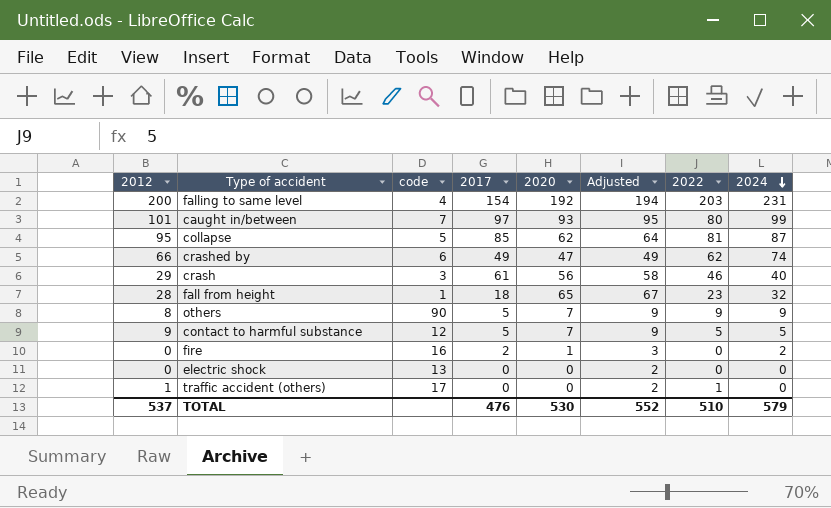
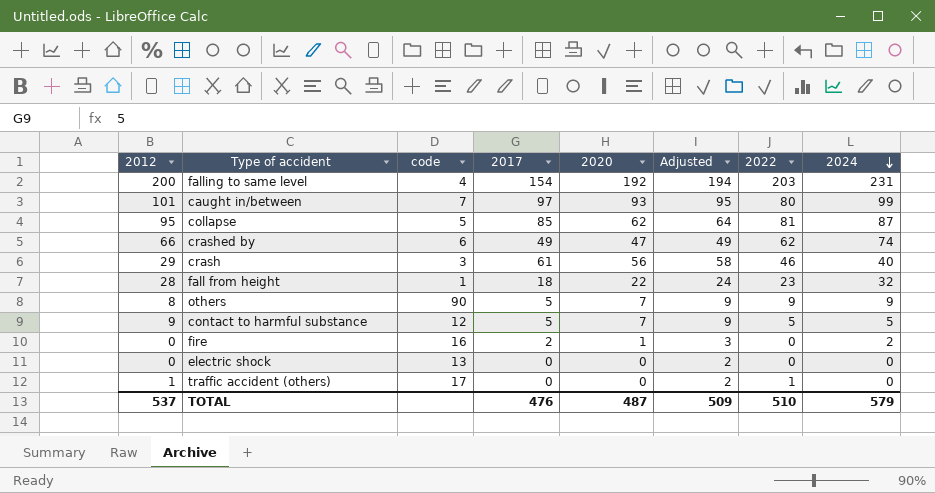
fall from height | 2020: 65 -> 22
fall from height | Adjusted: 67 -> 24
TOTAL | 2020: 530 -> 487
TOTAL | Adjusted: 552 -> 509

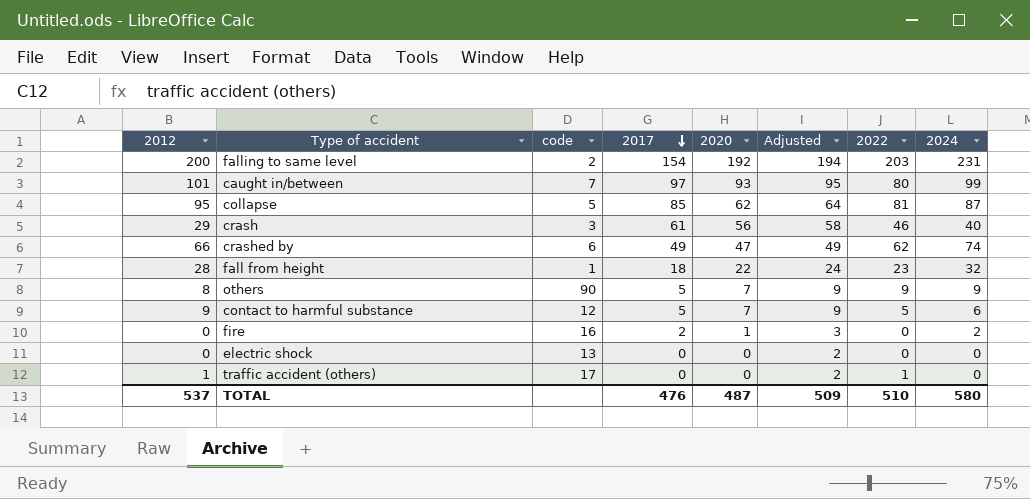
row order: 2024 descending -> 2017 descending
falling to same level | code: 4 -> 2
contact to harmful substance | 2024: 5 -> 6
TOTAL | 2024: 579 -> 580

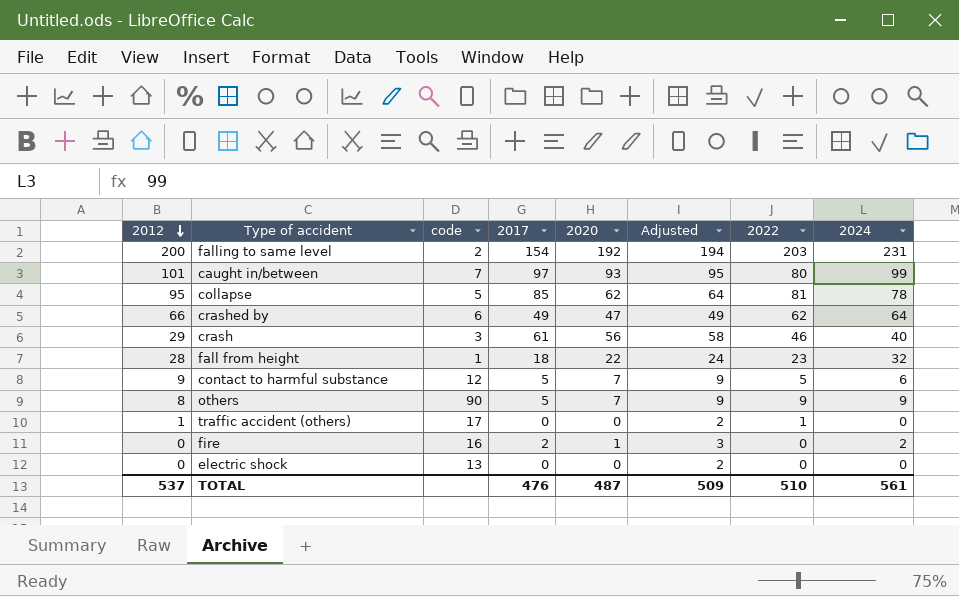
row order: 2017 descending -> 2012 descending
collapse | 2024: 87 -> 78
crashed by | 2024: 74 -> 64
TOTAL | 2024: 580 -> 561

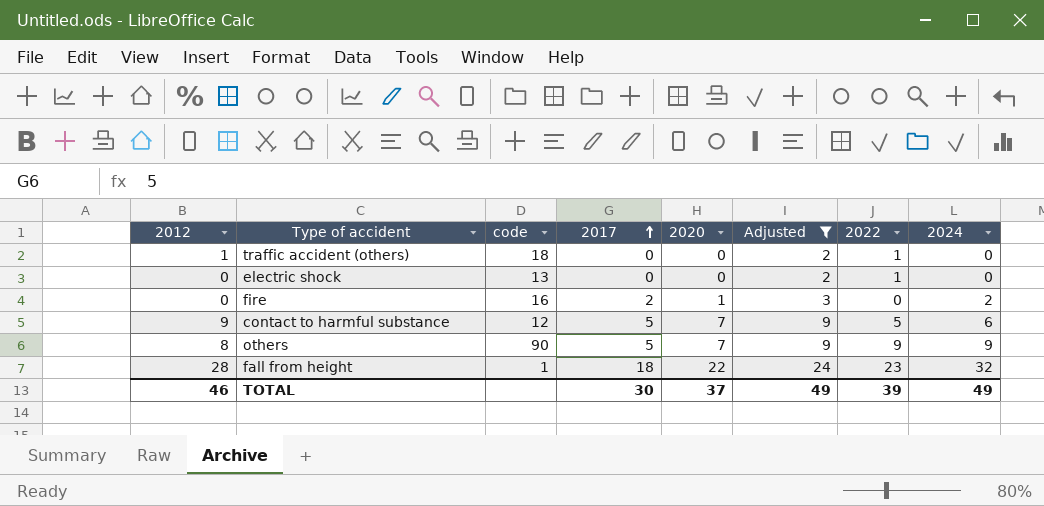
filter: none -> Adjusted <= 24
row order: 2012 descending -> 2017 ascending
traffic accident (others) | code: 17 -> 18
electric shock | 2022: 0 -> 1
TOTAL | 2012: 537 -> 46
TOTAL | 2017: 476 -> 30
TOTAL | 2020: 487 -> 37
TOTAL | Adjusted: 509 -> 49
TOTAL | 2022: 510 -> 39
TOTAL | 2024: 561 -> 49

